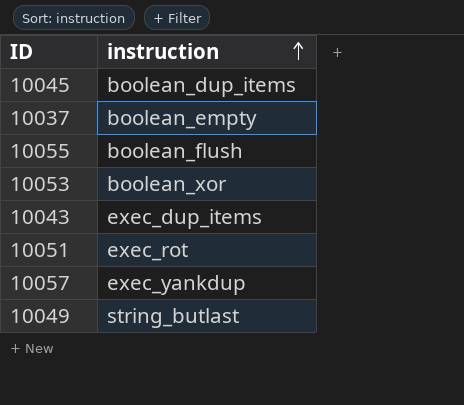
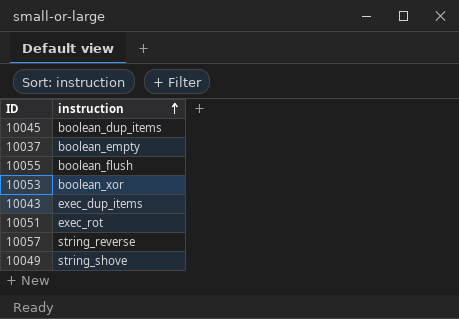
10057 | instruction: exec_yankdup -> string_reverse
10049 | instruction: string_butlast -> string_shove

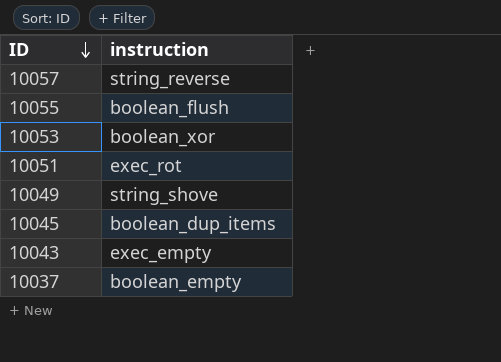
row order: instruction ascending -> ID descending
10043 | instruction: exec_dup_items -> exec_empty

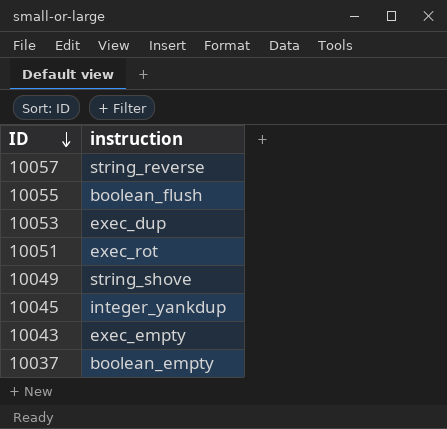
10053 | instruction: boolean_xor -> exec_dup
10045 | instruction: boolean_dup_items -> integer_yankdup

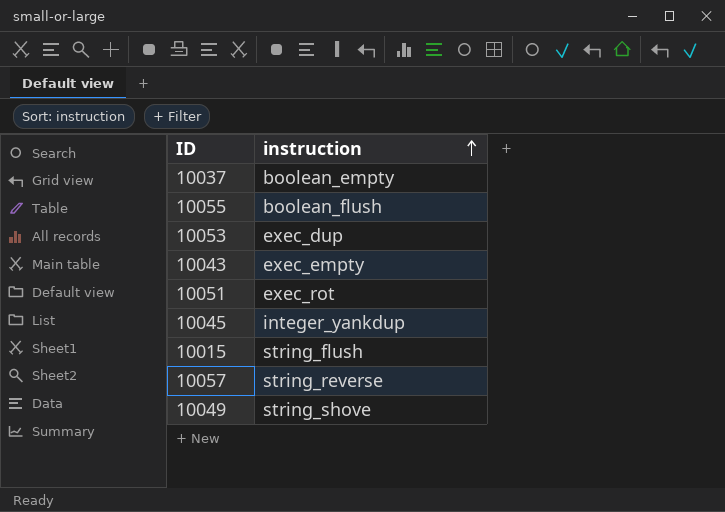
row order: ID descending -> instruction ascending
row 10015: none -> string_flush

